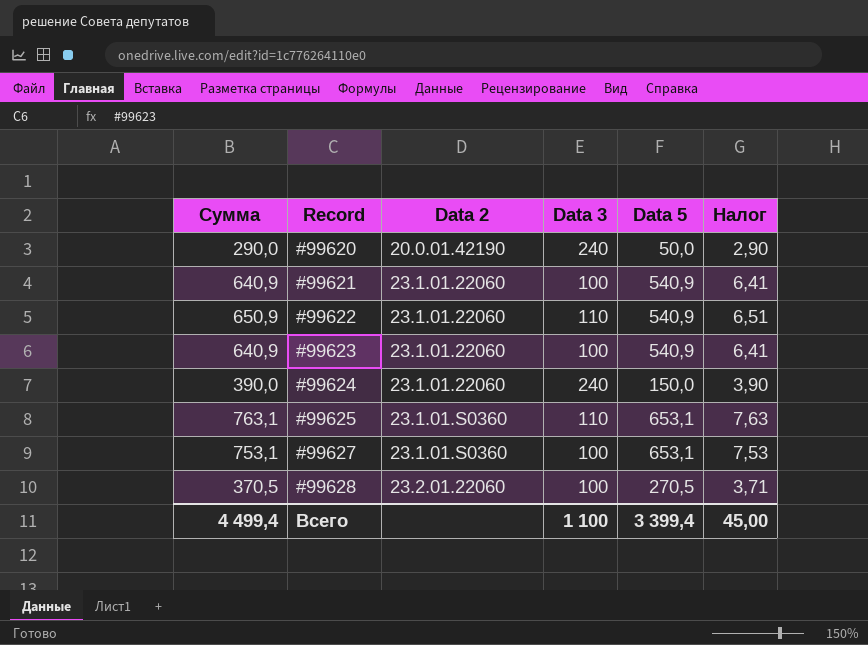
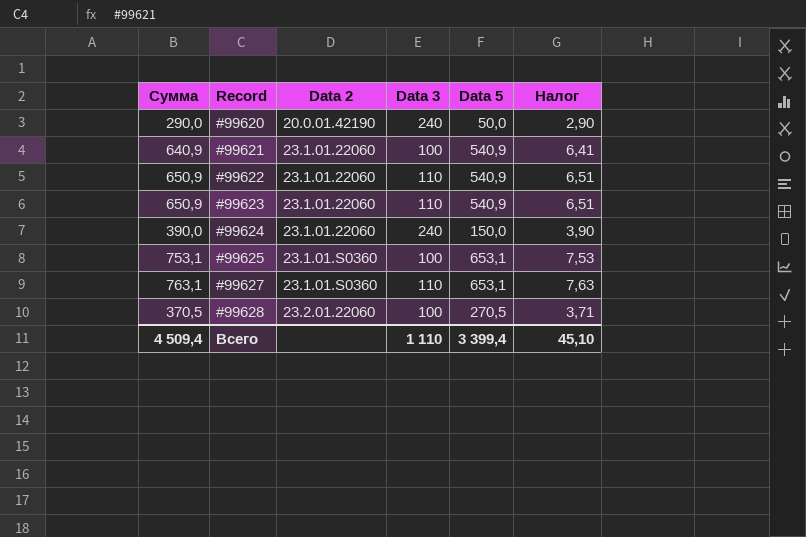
#99623 | Сумма: 640,9 -> 650,9
#99623 | Data 3: 100 -> 110
#99623 | Налог: 6,41 -> 6,51
#99625 | Сумма: 763,1 -> 753,1
#99625 | Data 3: 110 -> 100
#99625 | Налог: 7,63 -> 7,53
#99627 | Сумма: 753,1 -> 763,1
#99627 | Data 3: 100 -> 110
#99627 | Налог: 7,53 -> 7,63
Всего | Сумма: 4 499,4 -> 4 509,4
Всего | Data 3: 1 100 -> 1 110
Всего | Налог: 45,00 -> 45,10

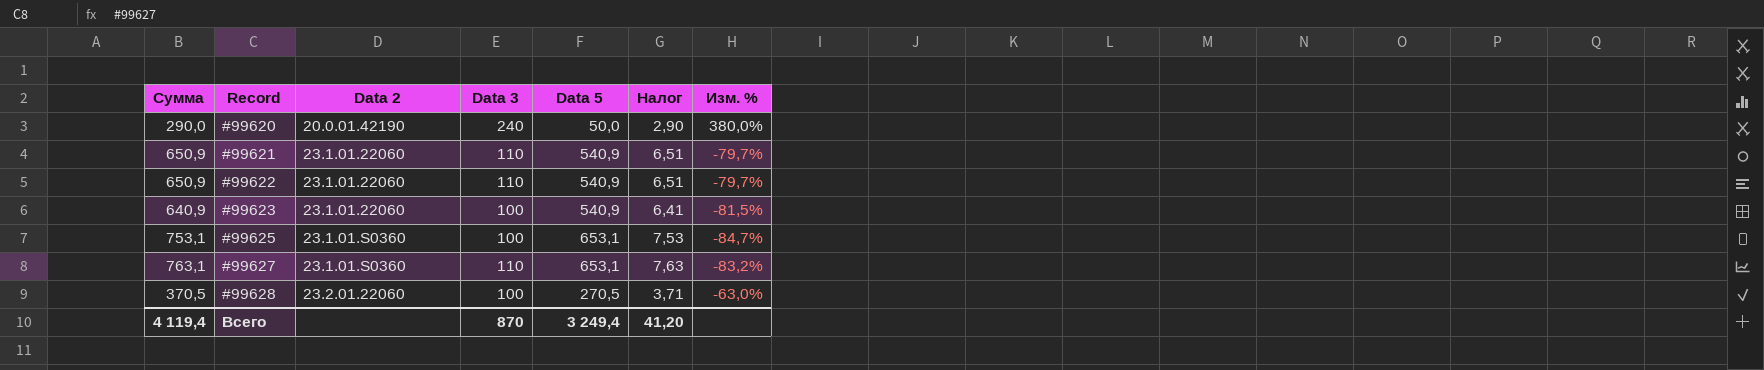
column Изм. % | formula: none -> ([Data 3] - [Data 5]) / [Data 5]
row #99624: 390,0 | 23.1.01.22060 | 240 | 150,0 | 3,90 -> none
#99621 | Сумма: 640,9 -> 650,9
#99621 | Data 3: 100 -> 110
#99621 | Налог: 6,41 -> 6,51
#99623 | Сумма: 650,9 -> 640,9
#99623 | Data 3: 110 -> 100
#99623 | Налог: 6,51 -> 6,41
Всего | Сумма: 4 509,4 -> 4 119,4
Всего | Data 3: 1 110 -> 870
Всего | Data 5: 3 399,4 -> 3 249,4
Всего | Налог: 45,10 -> 41,20

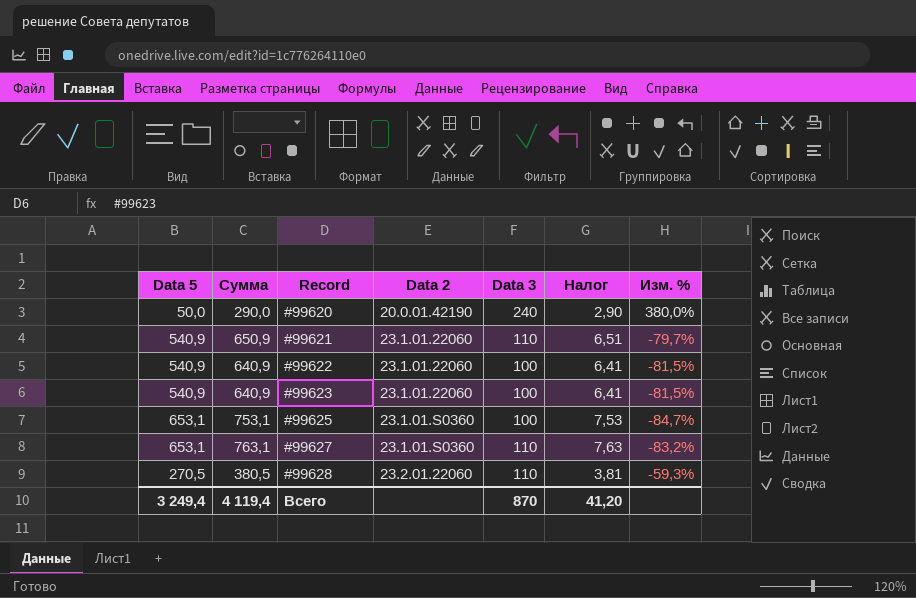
column Data 5 | position: 5 -> 1
#99622 | Сумма: 650,9 -> 640,9
#99622 | Data 3: 110 -> 100
#99622 | Налог: 6,51 -> 6,41
#99622 | Изм. %: -79,7% -> -81,5%
#99628 | Сумма: 370,5 -> 380,5
#99628 | Data 3: 100 -> 110
#99628 | Налог: 3,71 -> 3,81
#99628 | Изм. %: -63,0% -> -59,3%

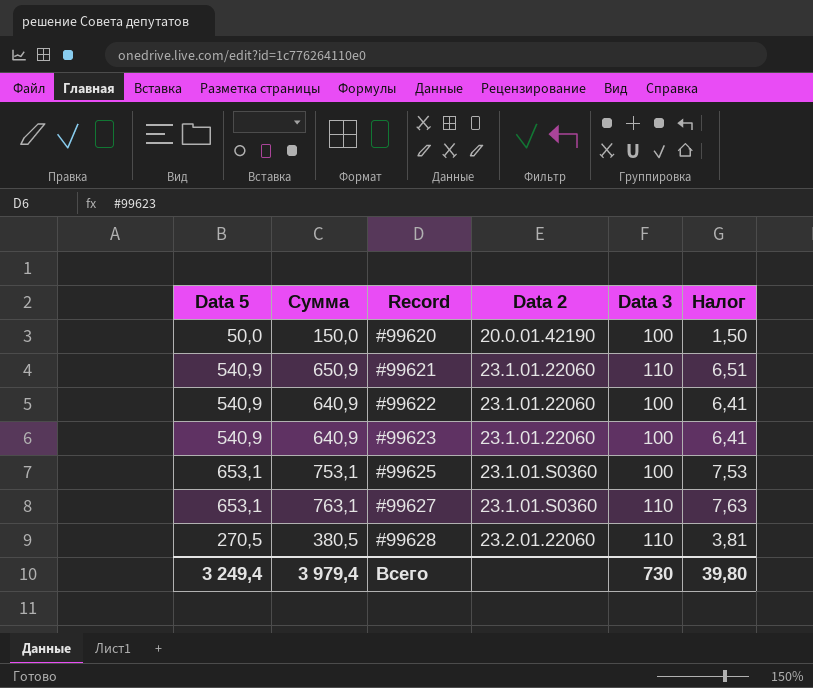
column Изм. % | formula: ([Data 3] - [Data 5]) / [Data 5] -> none
#99620 | Сумма: 290,0 -> 150,0
#99620 | Data 3: 240 -> 100
#99620 | Налог: 2,90 -> 1,50
Всего | Сумма: 4 119,4 -> 3 979,4
Всего | Data 3: 870 -> 730
Всего | Налог: 41,20 -> 39,80

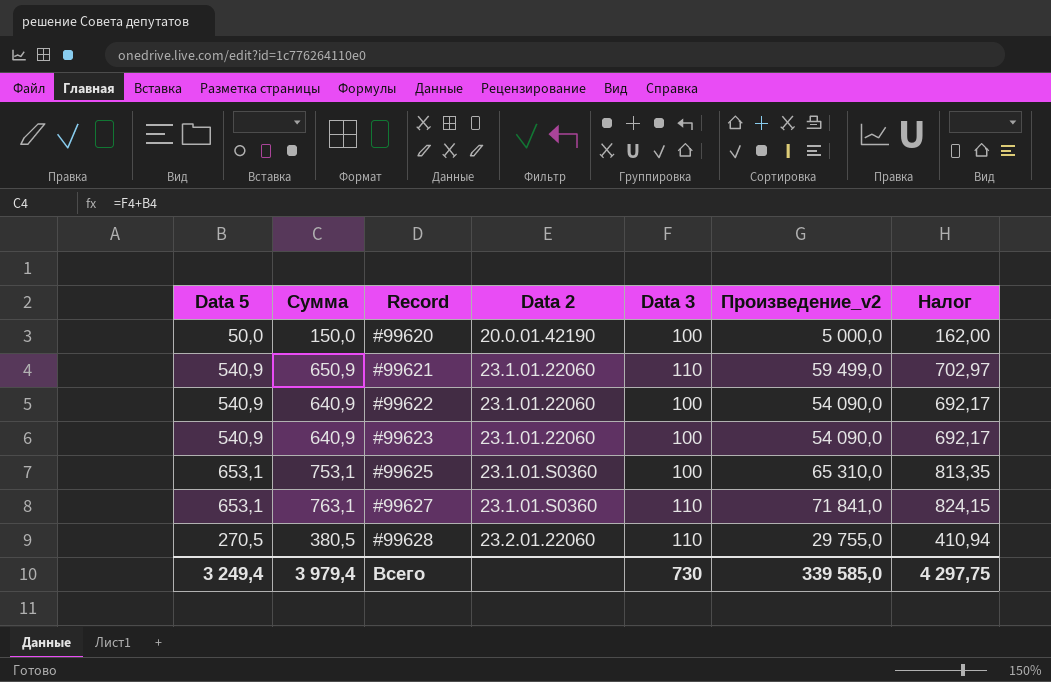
column Произведение_v2 | formula: none -> [Data 5] * [Data 3]
column Налог | formula: [Сумма] * 0,01 -> [Сумма] * 1,08
Всего | Налог: 39,80 -> 4 297,75

